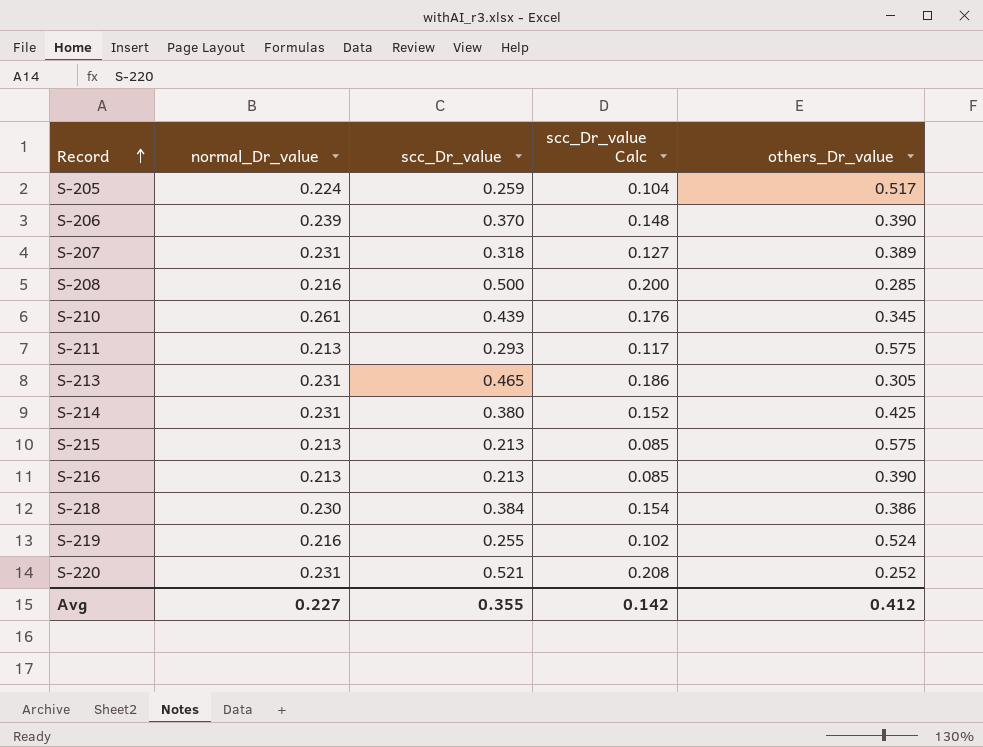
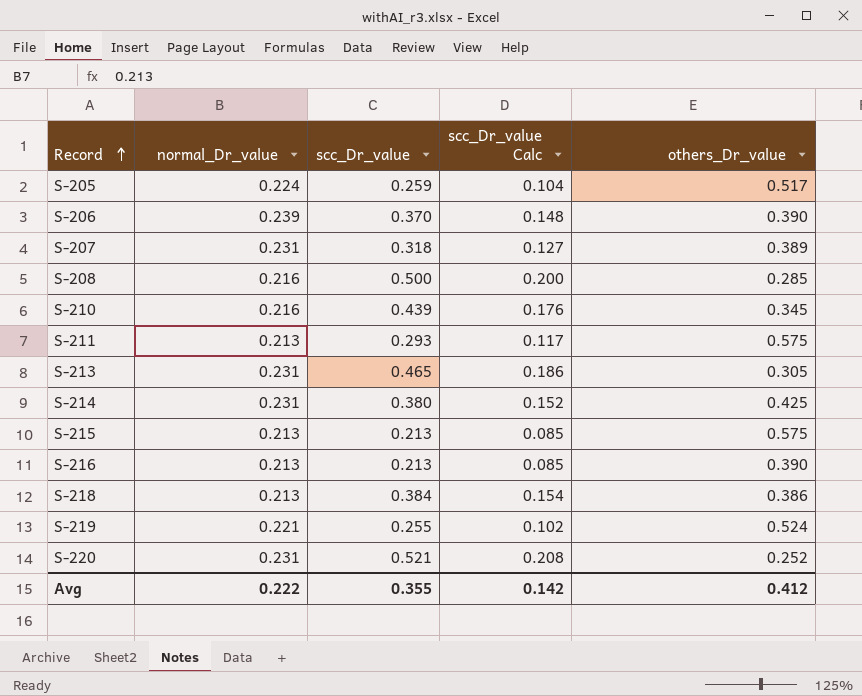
S-210 | normal_Dr_value: 0.261 -> 0.216
S-218 | normal_Dr_value: 0.230 -> 0.213
S-219 | normal_Dr_value: 0.216 -> 0.221
Avg | normal_Dr_value: 0.227 -> 0.222

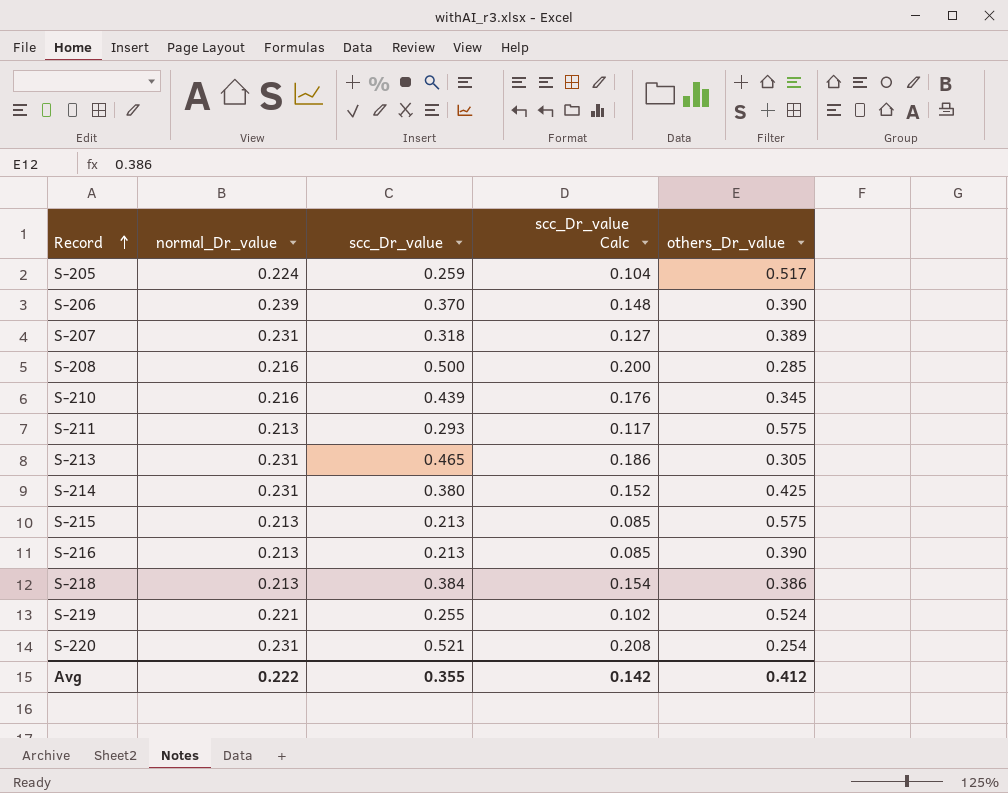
S-220 | others_Dr_value: 0.252 -> 0.254

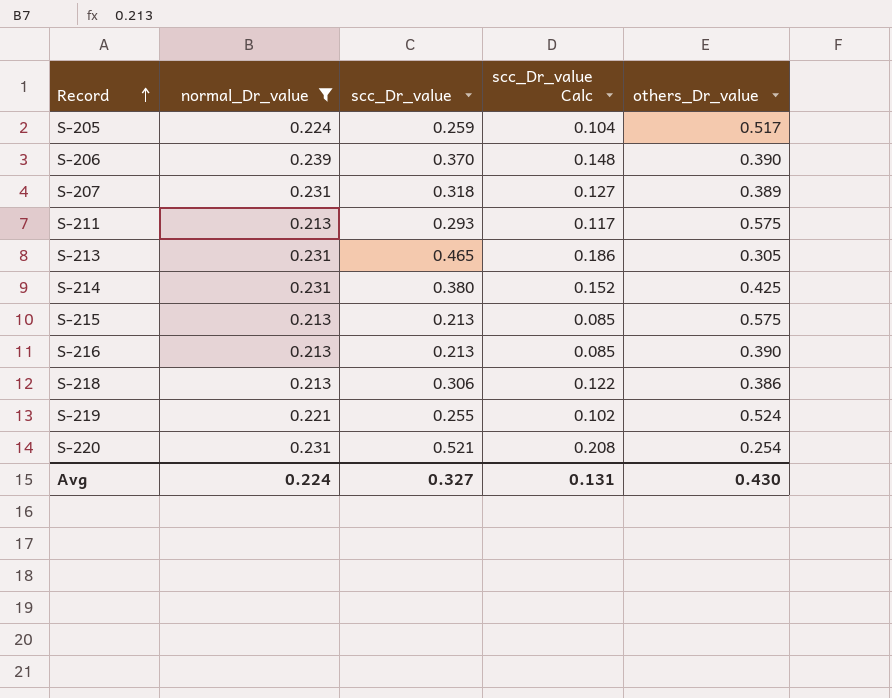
filter: none -> normal_Dr_value != 0.216
S-218 | scc_Dr_value: 0.384 -> 0.306
S-218 | scc_Dr_value Calc: 0.154 -> 0.122
Avg | normal_Dr_value: 0.222 -> 0.224
Avg | scc_Dr_value: 0.355 -> 0.327
Avg | scc_Dr_value Calc: 0.142 -> 0.131
Avg | others_Dr_value: 0.412 -> 0.430

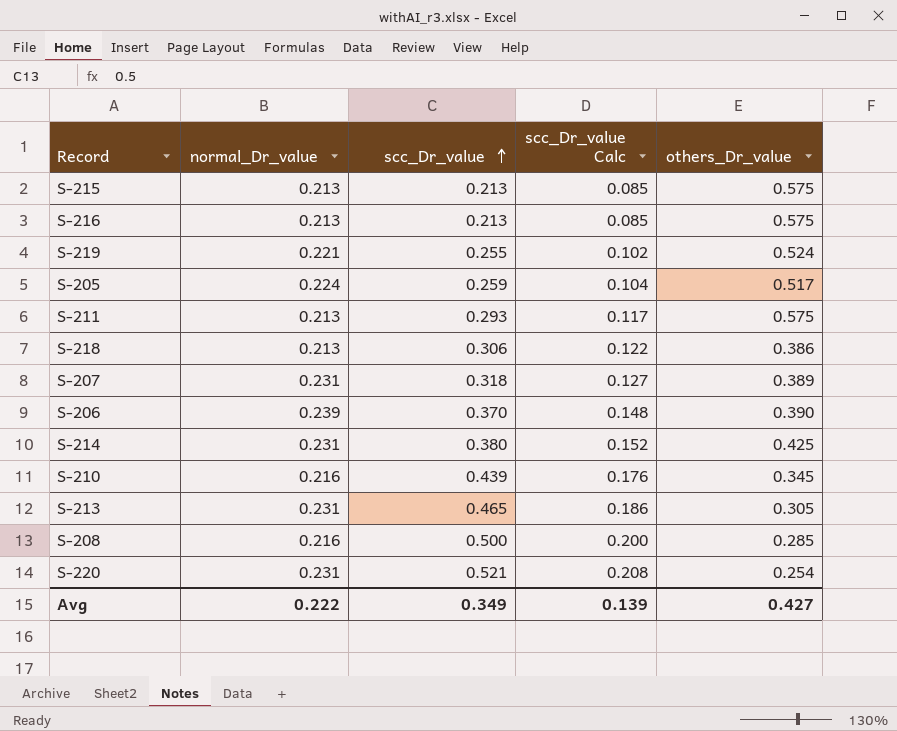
filter: normal_Dr_value != 0.216 -> none
row order: Record ascending -> scc_Dr_value ascending
S-216 | others_Dr_value: 0.390 -> 0.575
Avg | normal_Dr_value: 0.224 -> 0.222
Avg | scc_Dr_value: 0.327 -> 0.349
Avg | scc_Dr_value Calc: 0.131 -> 0.139
Avg | others_Dr_value: 0.430 -> 0.427

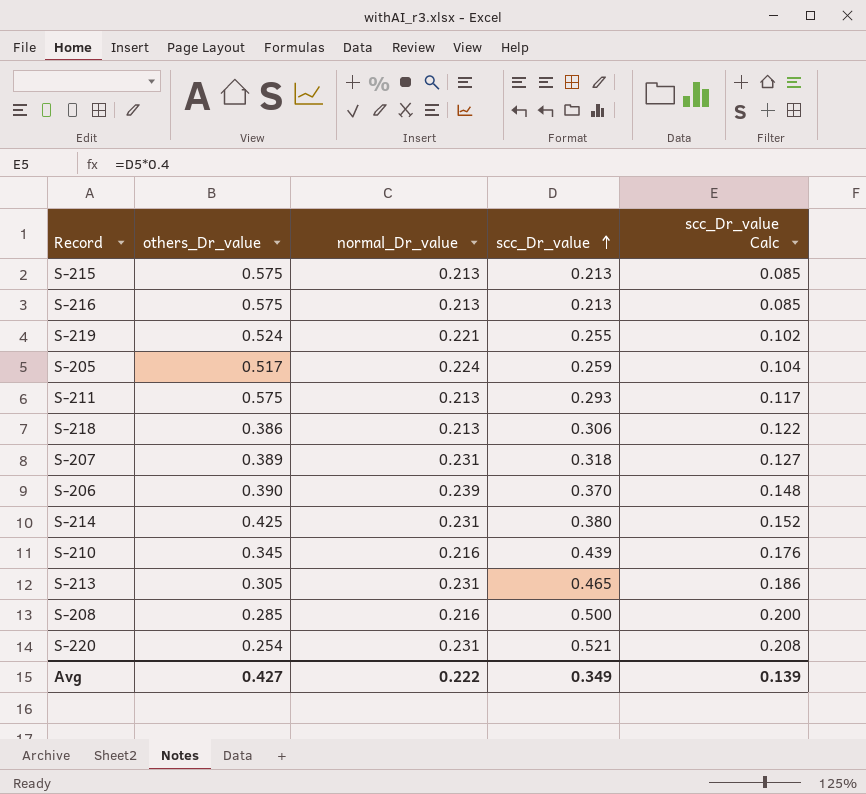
column others_Dr_value | position: 5 -> 2

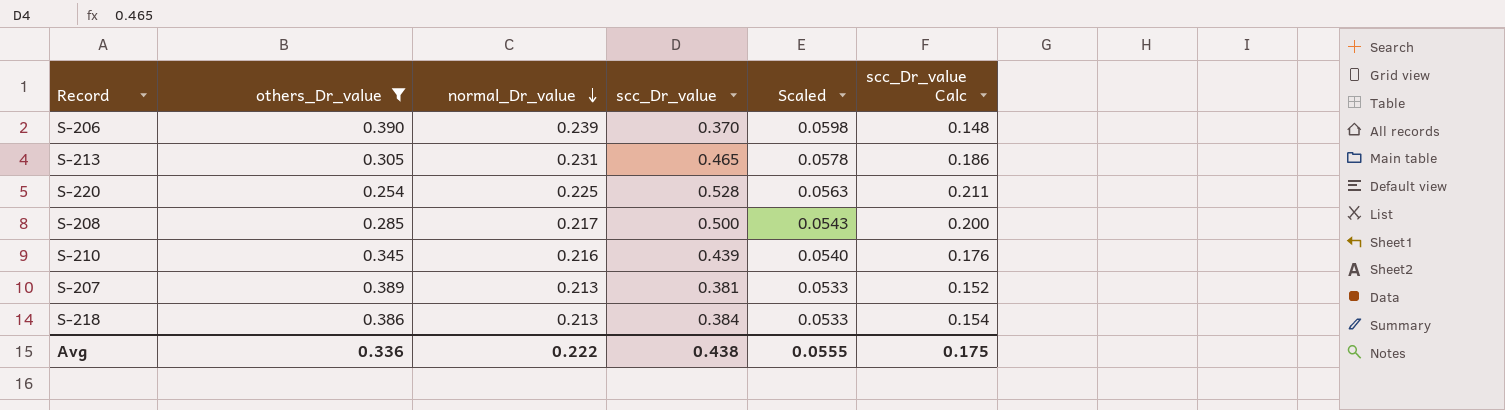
filter: none -> others_Dr_value <= 0.390
row order: scc_Dr_value ascending -> normal_Dr_value descending
column Scaled | formula: none -> [normal_Dr_value] * 0.25
S-220 | normal_Dr_value: 0.231 -> 0.225
S-220 | scc_Dr_value: 0.521 -> 0.528
S-220 | scc_Dr_value Calc: 0.208 -> 0.211
S-208 | normal_Dr_value: 0.216 -> 0.217
S-207 | normal_Dr_value: 0.231 -> 0.213
S-207 | scc_Dr_value: 0.318 -> 0.381
S-207 | scc_Dr_value Calc: 0.127 -> 0.152
S-218 | scc_Dr_value: 0.306 -> 0.384
S-218 | scc_Dr_value Calc: 0.122 -> 0.154
Avg | others_Dr_value: 0.427 -> 0.336
Avg | scc_Dr_value: 0.349 -> 0.438
Avg | scc_Dr_value Calc: 0.139 -> 0.175

